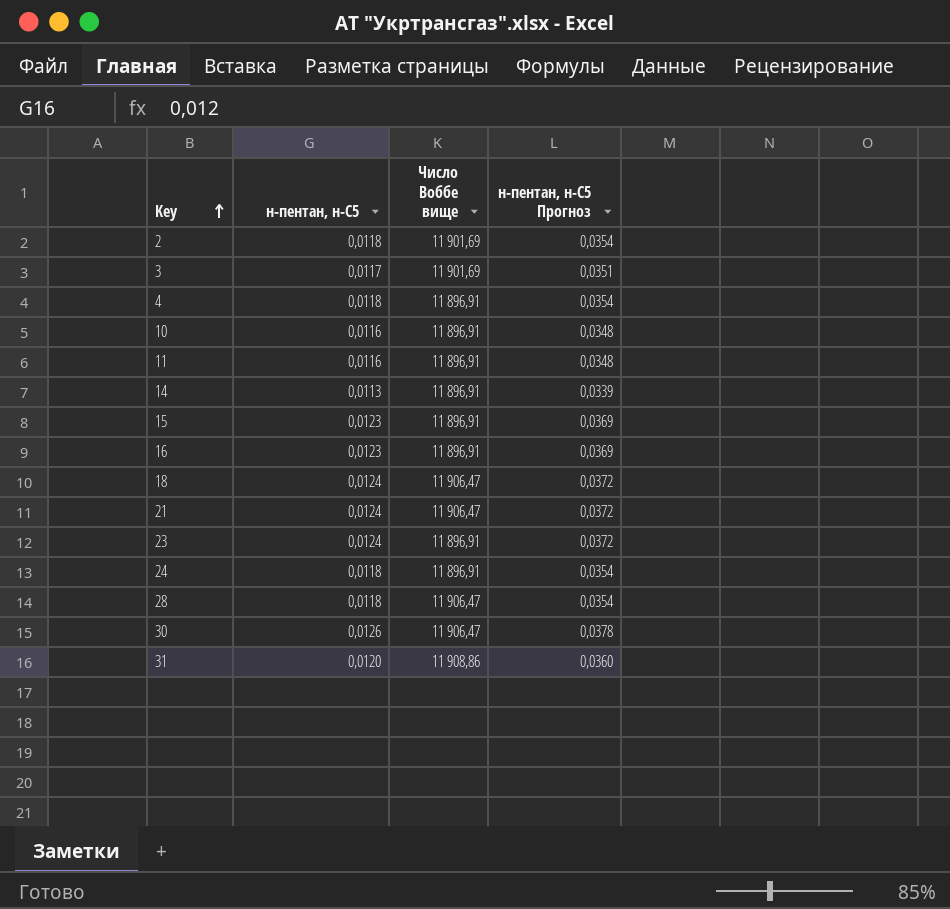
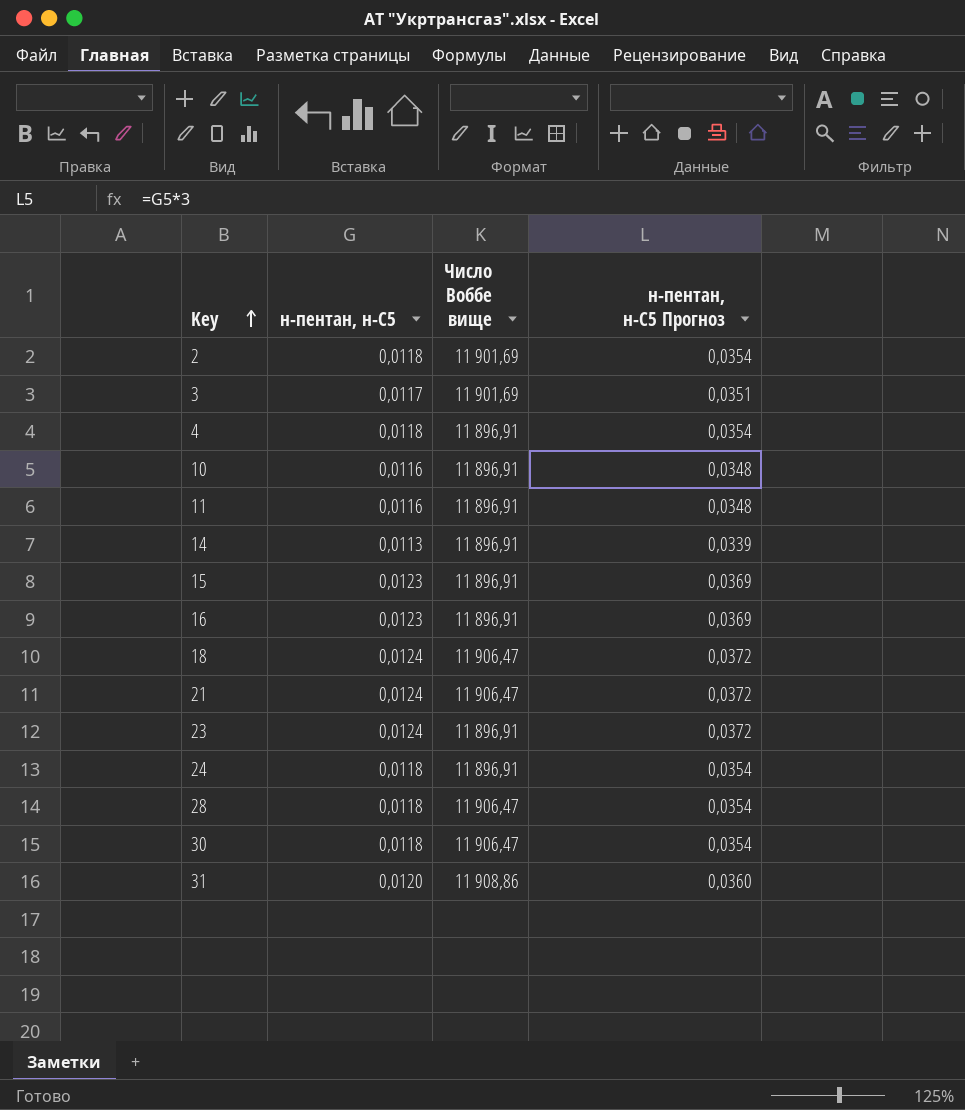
30 | н-пентан, н-С5: 0,0126 -> 0,0118
30 | н-пентан, н-С5 Прогноз: 0,0378 -> 0,0354

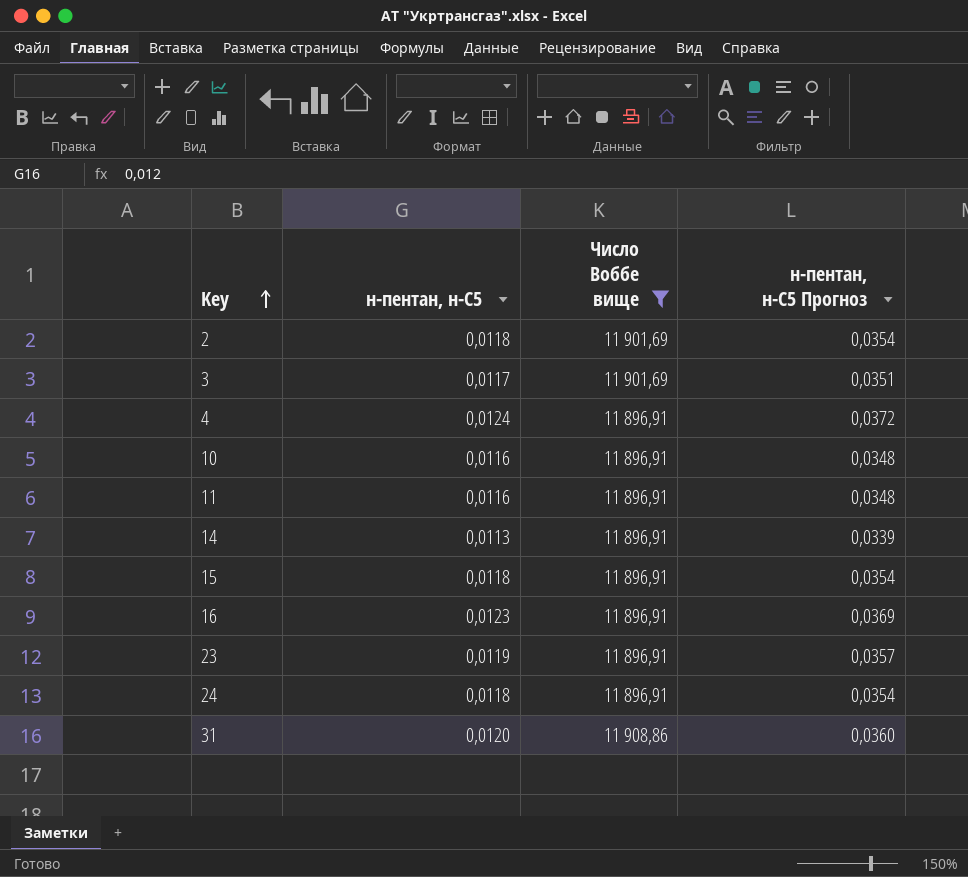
filter: none -> Число Воббе вище != 11 906,47
4 | н-пентан, н-С5: 0,0118 -> 0,0124
4 | н-пентан, н-С5 Прогноз: 0,0354 -> 0,0372
15 | н-пентан, н-С5: 0,0123 -> 0,0118
15 | н-пентан, н-С5 Прогноз: 0,0369 -> 0,0354
23 | н-пентан, н-С5: 0,0124 -> 0,0119
23 | н-пентан, н-С5 Прогноз: 0,0372 -> 0,0357

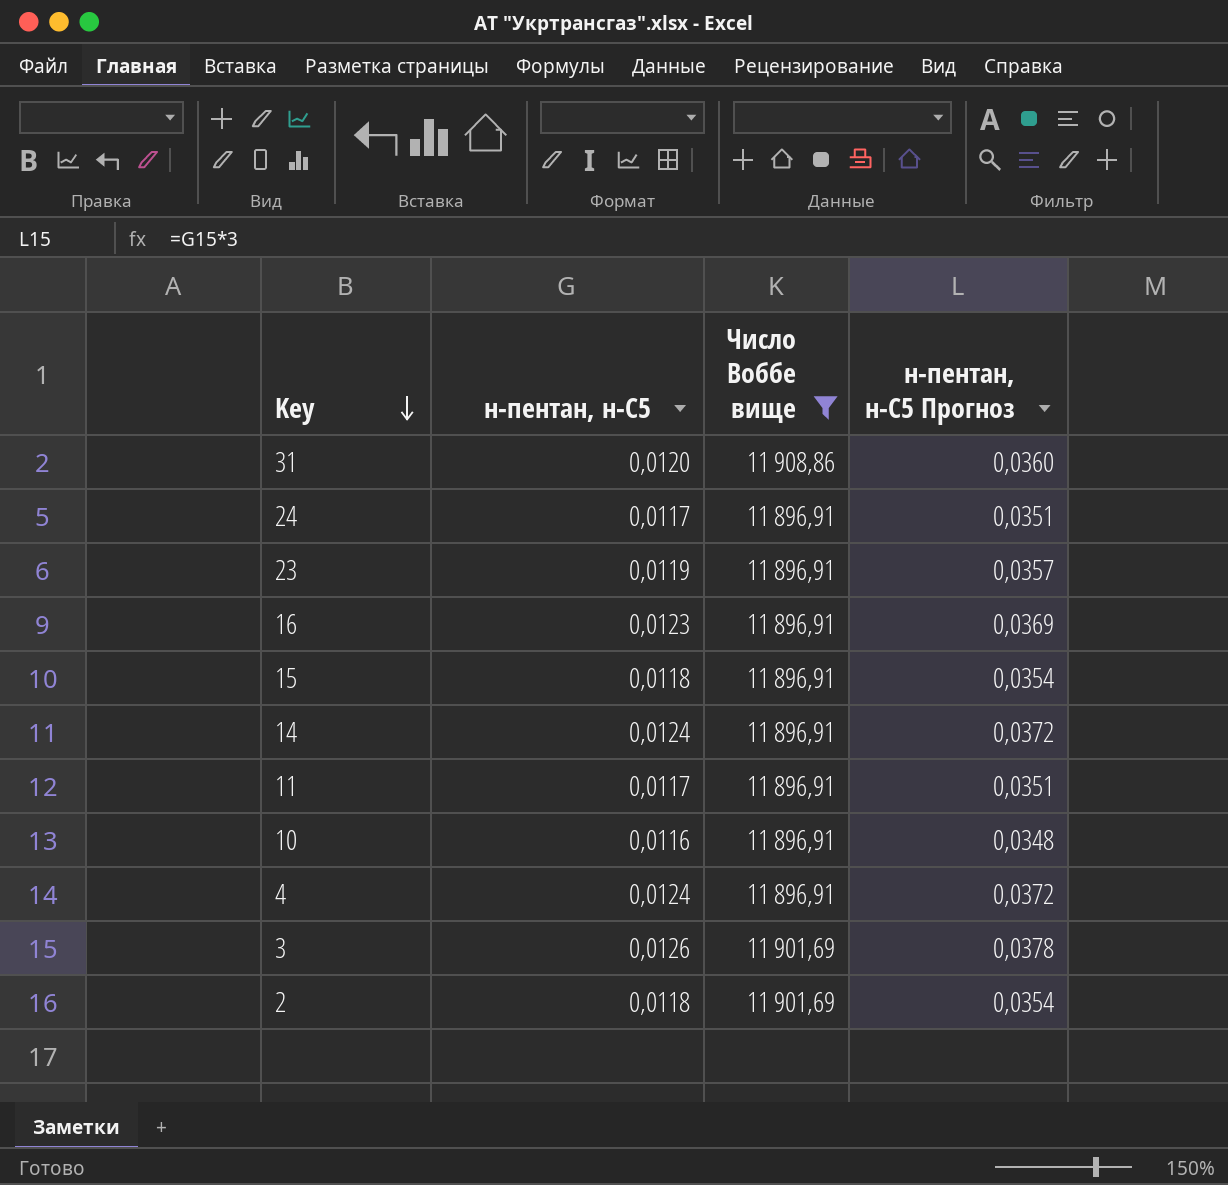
row order: Key ascending -> Key descending
24 | н-пентан, н-С5: 0,0118 -> 0,0117
24 | н-пентан, н-С5 Прогноз: 0,0354 -> 0,0351
14 | н-пентан, н-С5: 0,0113 -> 0,0124
14 | н-пентан, н-С5 Прогноз: 0,0339 -> 0,0372
11 | н-пентан, н-С5: 0,0116 -> 0,0117
11 | н-пентан, н-С5 Прогноз: 0,0348 -> 0,0351
3 | н-пентан, н-С5: 0,0117 -> 0,0126
3 | н-пентан, н-С5 Прогноз: 0,0351 -> 0,0378

